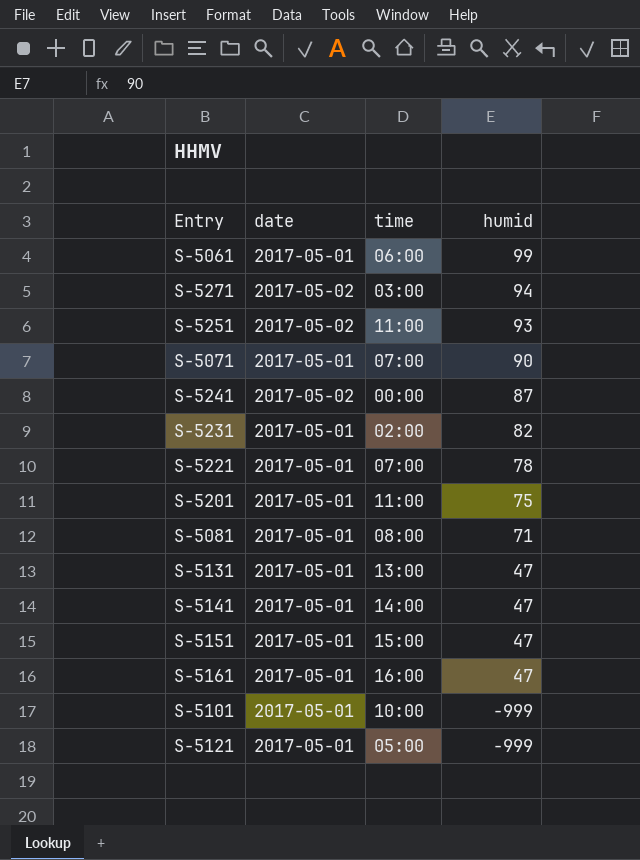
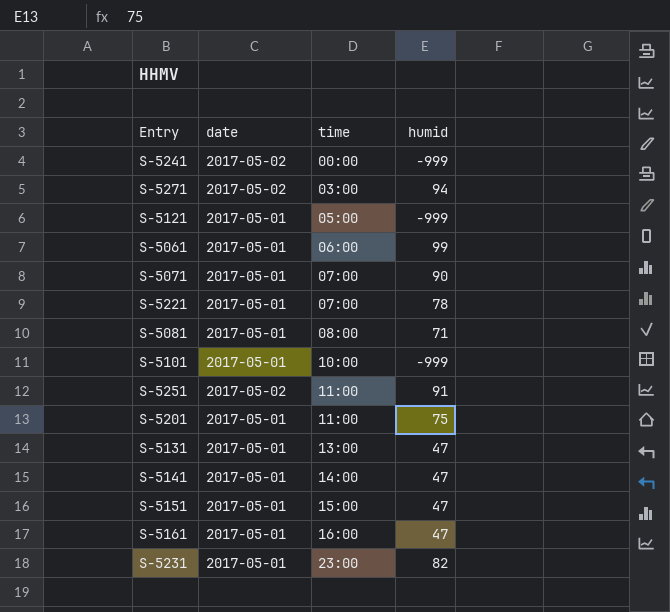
row order: humid descending -> time ascending
S-5241 | humid: 87 -> -999
S-5251 | humid: 93 -> 91
S-5231 | time: 02:00 -> 23:00

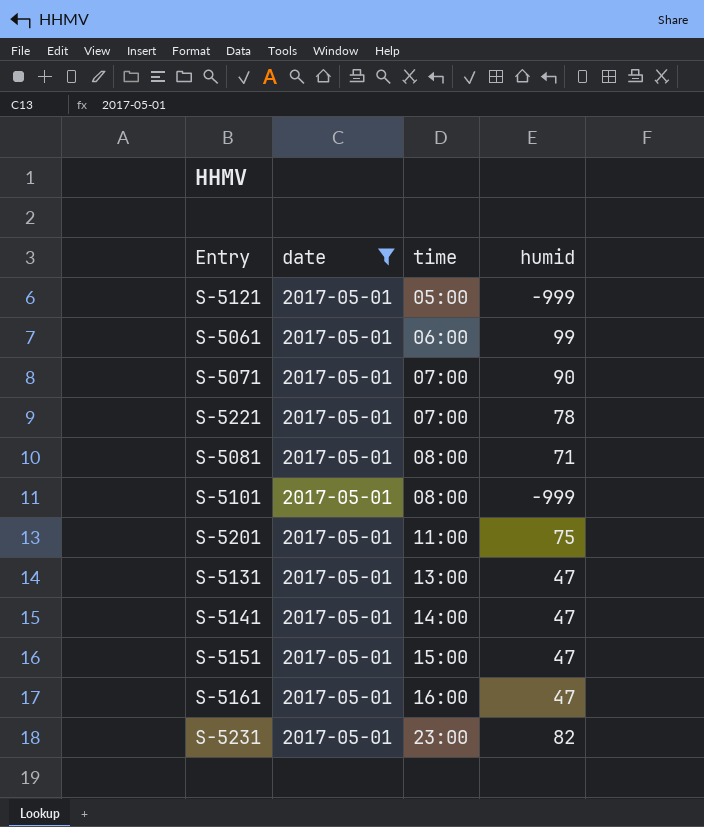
filter: none -> date = 2017-05-01
S-5101 | time: 10:00 -> 08:00

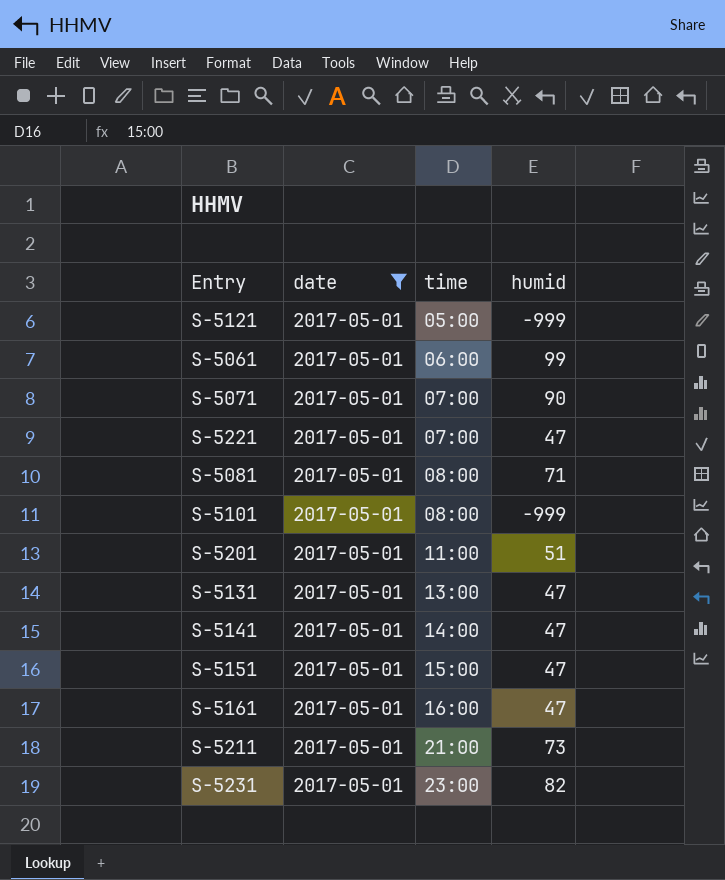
S-5221 | humid: 78 -> 47
S-5201 | humid: 75 -> 51
row S-5211: none -> 2017-05-01 | 21:00 | 73

